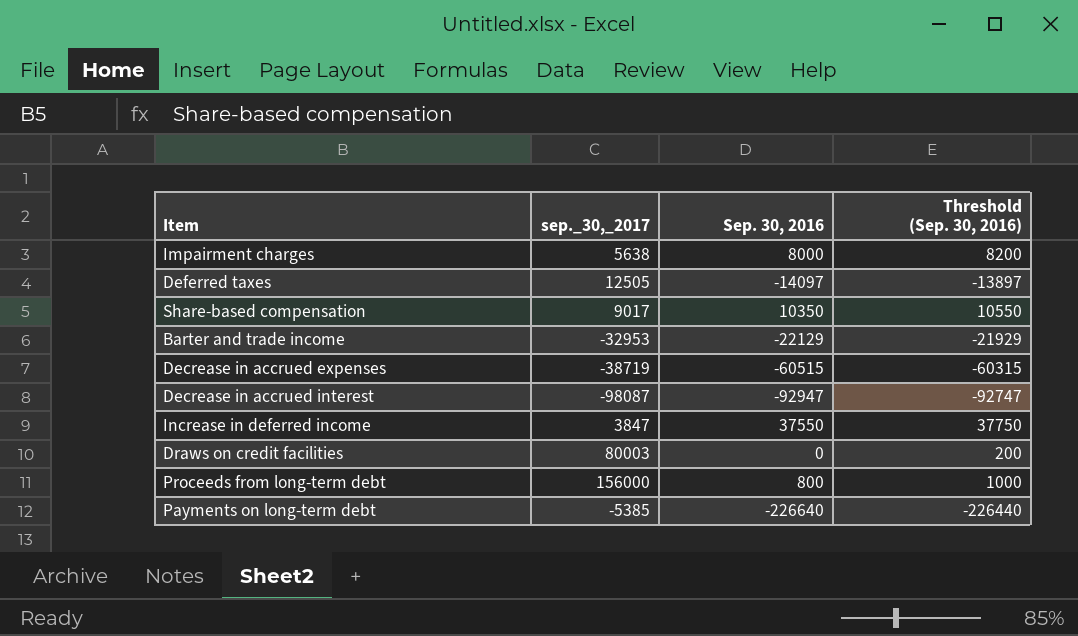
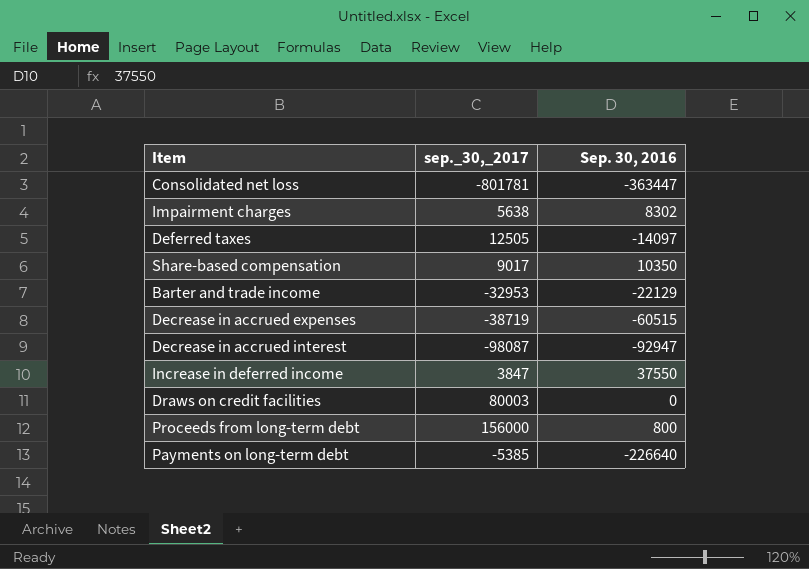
column Threshold (Sep. 30, 2016) | formula: [Sep. 30, 2016] + 200 -> none
row Consolidated net loss: none -> -801781 | -363447
Impairment charges | Sep. 30, 2016: 8000 -> 8302

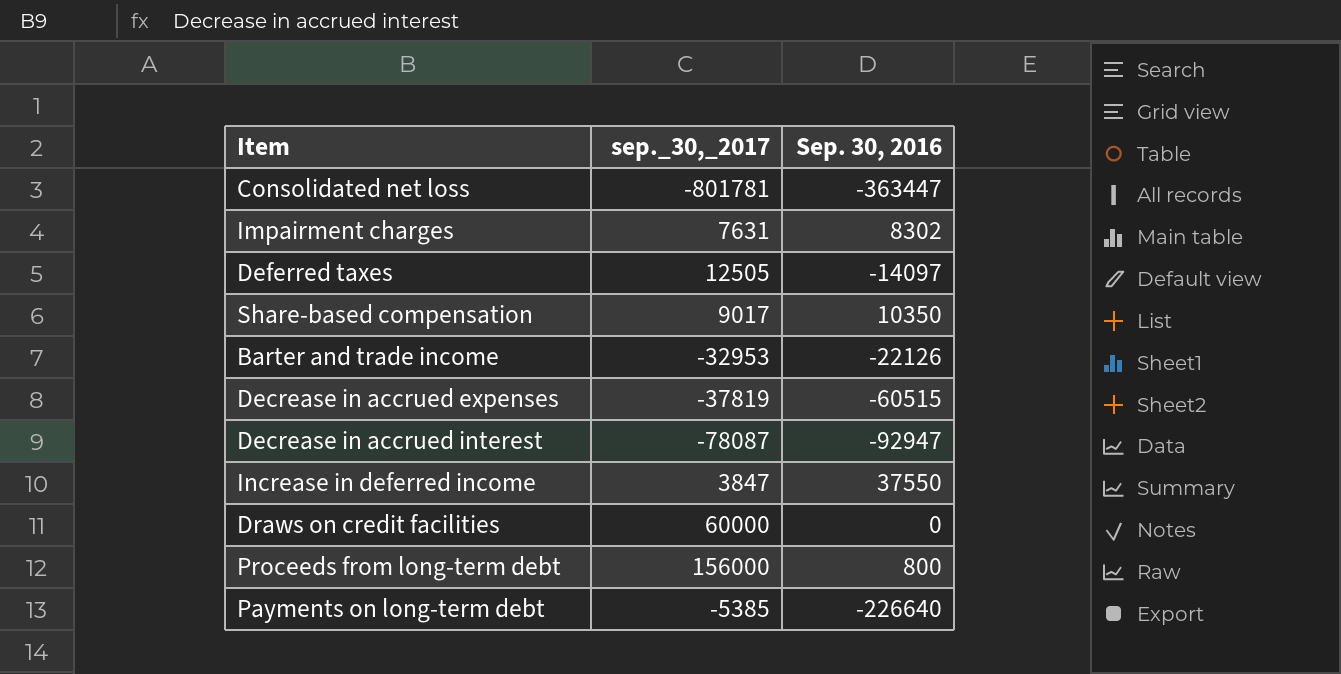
Impairment charges | sep._30,_2017: 5638 -> 7631
Barter and trade income | Sep. 30, 2016: -22129 -> -22126
Decrease in accrued expenses | sep._30,_2017: -38719 -> -37819
Decrease in accrued interest | sep._30,_2017: -98087 -> -78087
Draws on credit facilities | sep._30,_2017: 80003 -> 60000

